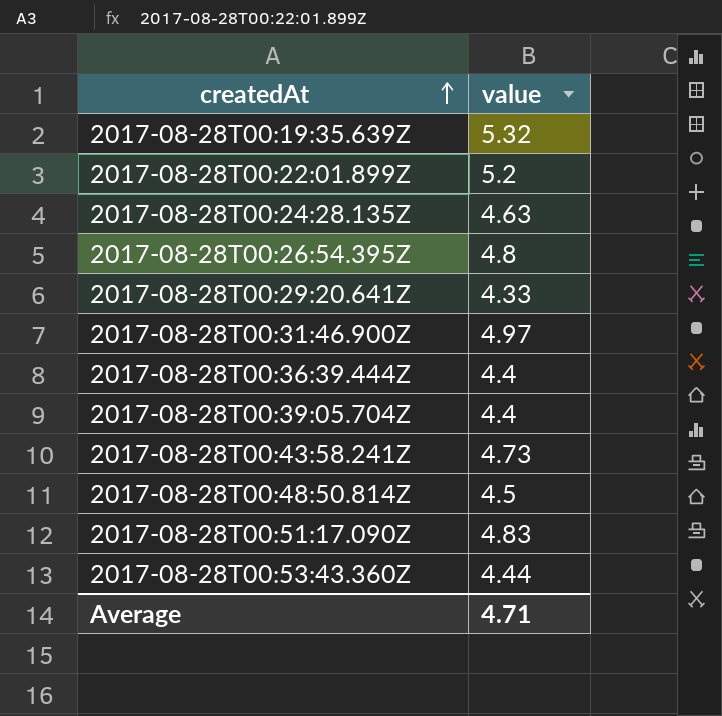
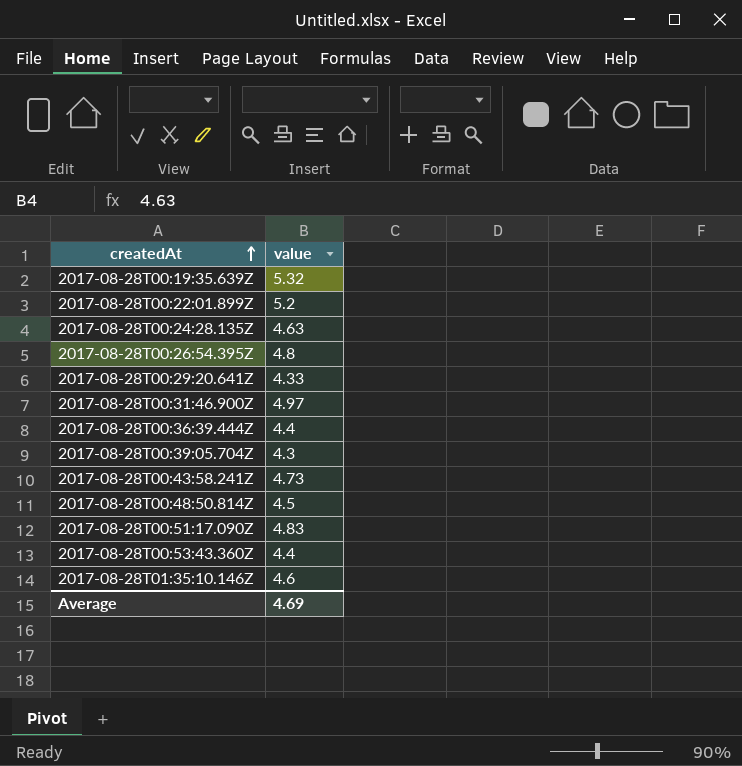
2017-08-28T00:39:05.704Z | value: 4.4 -> 4.3
2017-08-28T00:53:43.360Z | value: 4.44 -> 4.4
row 2017-08-28T01:35:10.146Z: none -> 4.6
Average | value: 4.71 -> 4.69

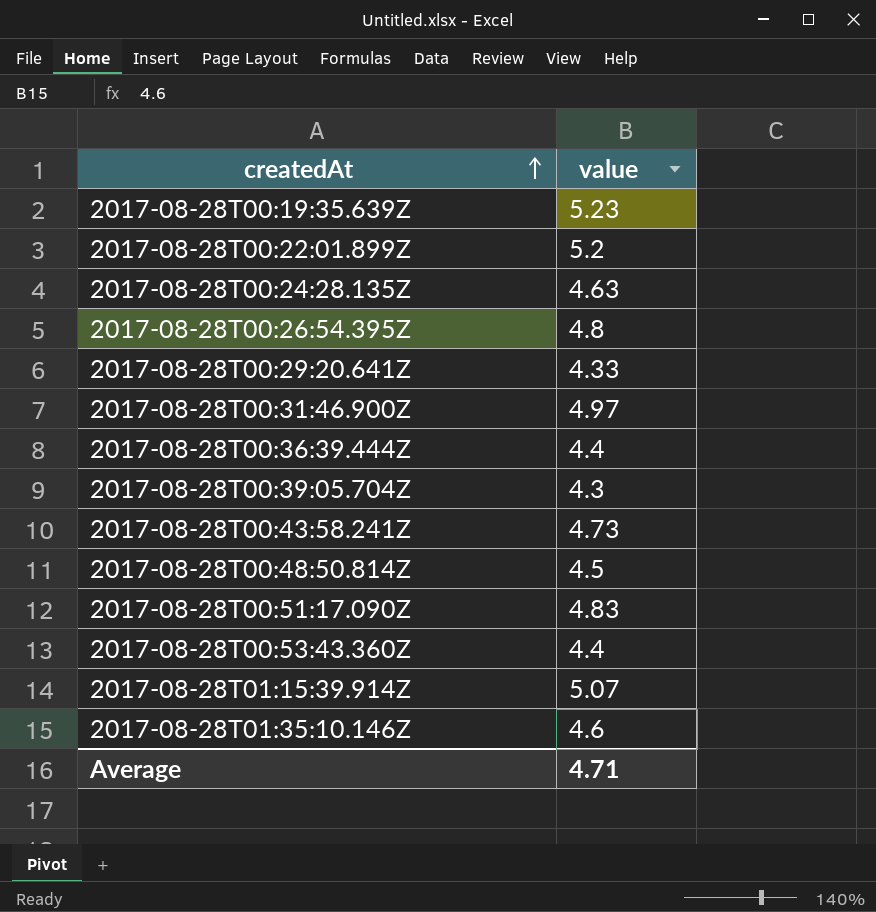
2017-08-28T00:19:35.639Z | value: 5.32 -> 5.23
row 2017-08-28T01:15:39.914Z: none -> 5.07
Average | value: 4.69 -> 4.71

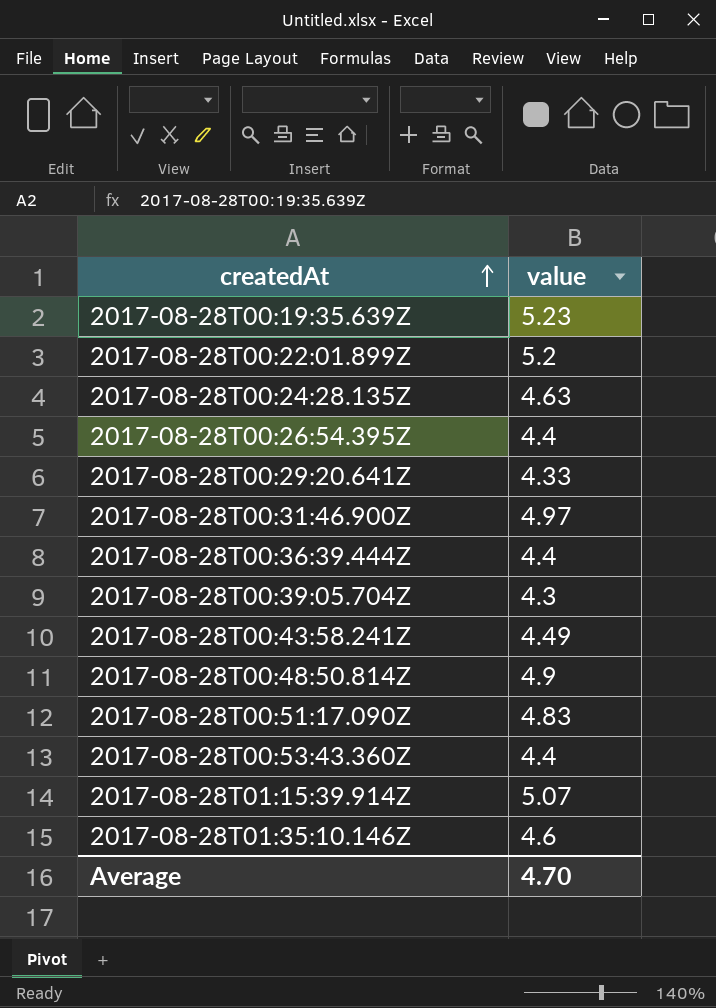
2017-08-28T00:26:54.395Z | value: 4.8 -> 4.4
2017-08-28T00:43:58.241Z | value: 4.73 -> 4.49
2017-08-28T00:48:50.814Z | value: 4.5 -> 4.9
Average | value: 4.71 -> 4.70

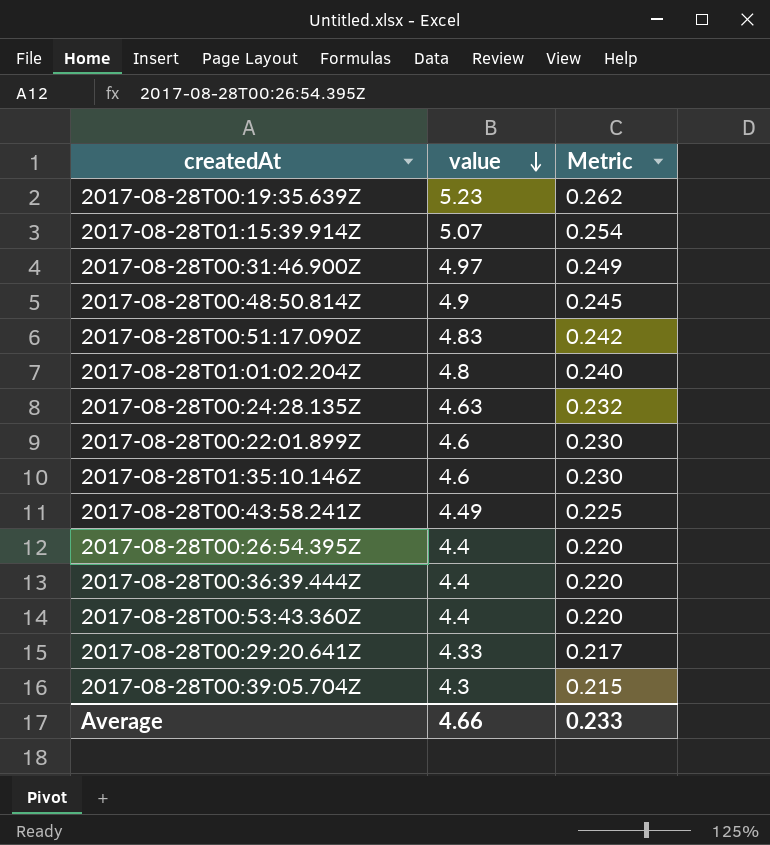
row order: createdAt ascending -> value descending
column Metric | formula: none -> [value] * 0.05
row 2017-08-28T01:01:02.204Z: none -> 4.8 | 0.240
2017-08-28T00:22:01.899Z | value: 5.2 -> 4.6
Average | value: 4.70 -> 4.66

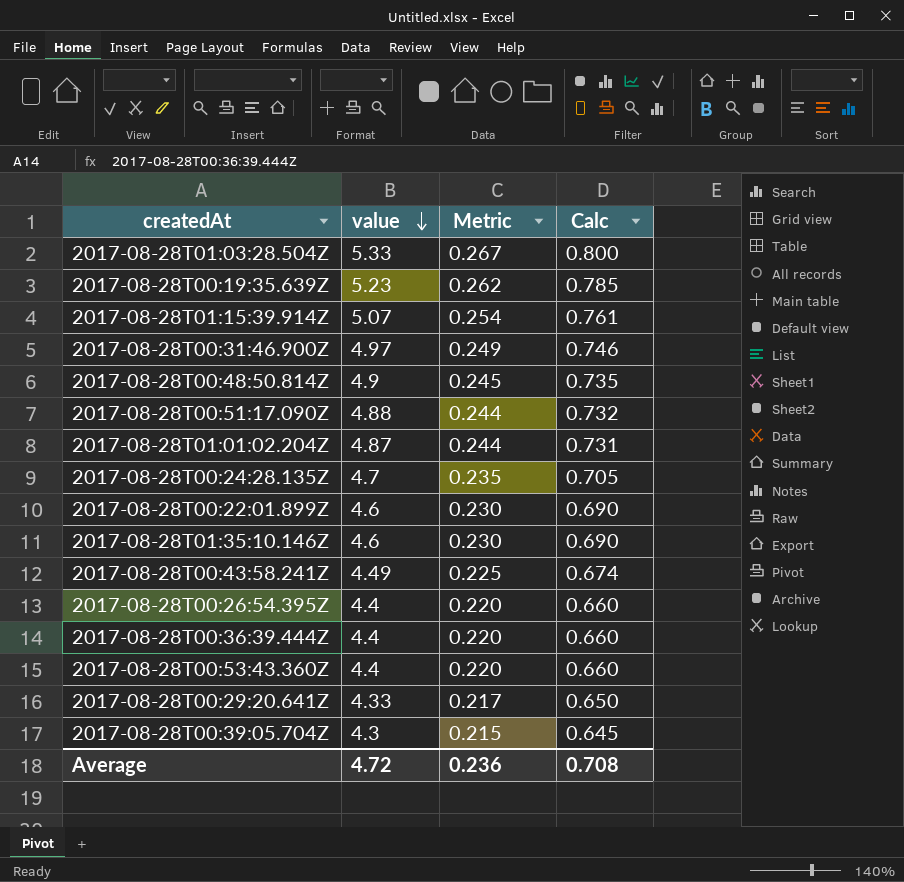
column Calc | formula: none -> [value] * 0.15
row 2017-08-28T01:03:28.504Z: none -> 5.33 | 0.267 | 0.800
2017-08-28T00:51:17.090Z | value: 4.83 -> 4.88
2017-08-28T00:51:17.090Z | Metric: 0.242 -> 0.244
2017-08-28T01:01:02.204Z | value: 4.8 -> 4.87
2017-08-28T01:01:02.204Z | Metric: 0.240 -> 0.244
2017-08-28T00:24:28.135Z | value: 4.63 -> 4.7
2017-08-28T00:24:28.135Z | Metric: 0.232 -> 0.235
Average | value: 4.66 -> 4.72
Average | Metric: 0.233 -> 0.236

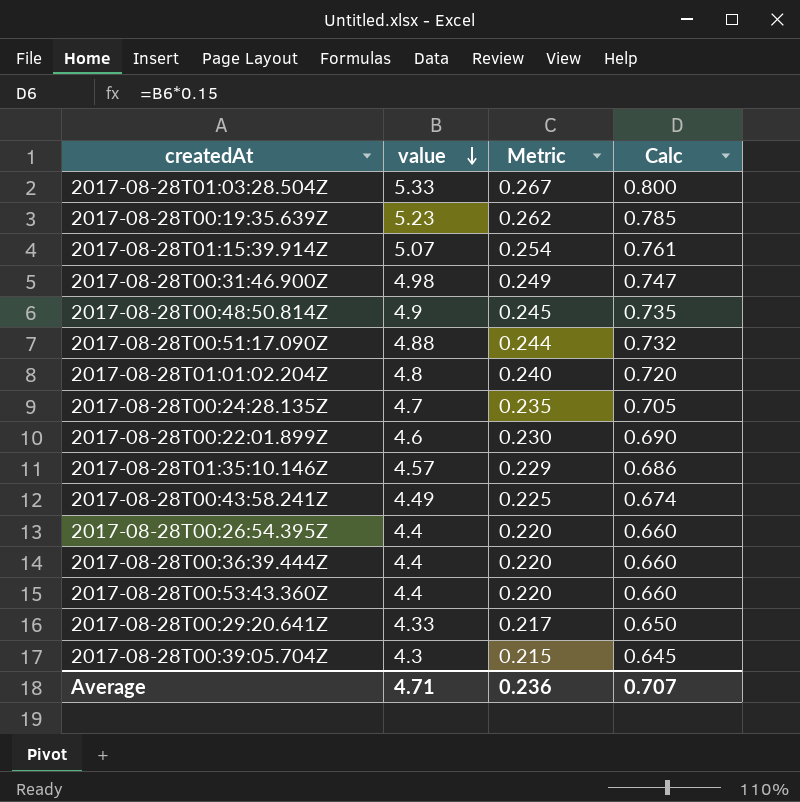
2017-08-28T00:31:46.900Z | value: 4.97 -> 4.98
2017-08-28T00:31:46.900Z | Calc: 0.746 -> 0.747
2017-08-28T01:01:02.204Z | value: 4.87 -> 4.8
2017-08-28T01:01:02.204Z | Metric: 0.244 -> 0.240
2017-08-28T01:01:02.204Z | Calc: 0.731 -> 0.720
2017-08-28T01:35:10.146Z | value: 4.6 -> 4.57
2017-08-28T01:35:10.146Z | Metric: 0.230 -> 0.229
2017-08-28T01:35:10.146Z | Calc: 0.690 -> 0.686
Average | value: 4.72 -> 4.71
Average | Calc: 0.708 -> 0.707

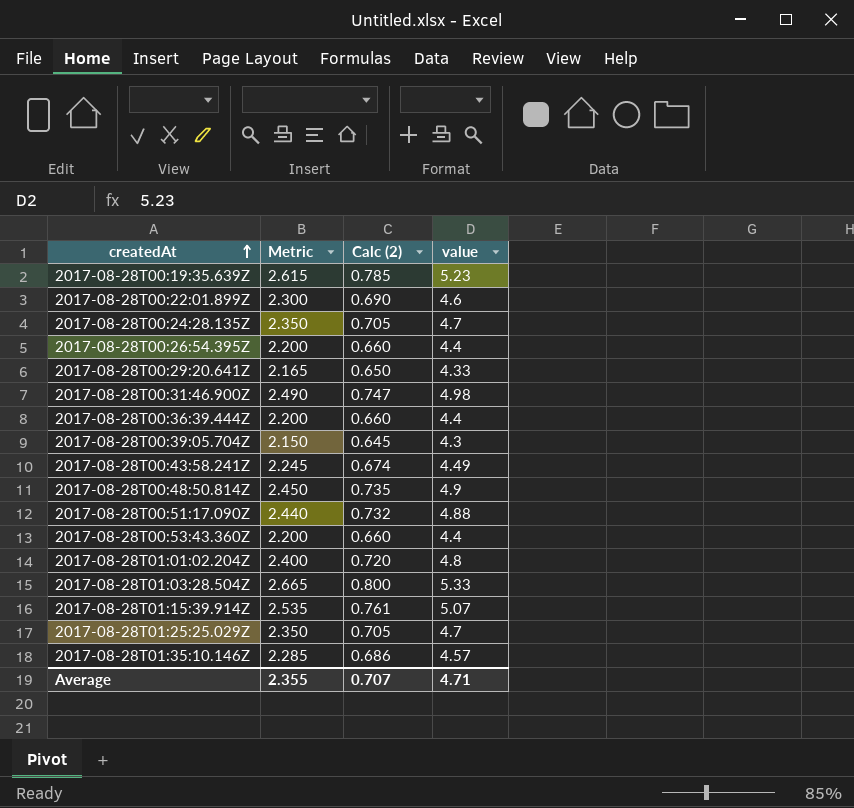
row order: value descending -> createdAt ascending
column Metric | formula: [value] * 0.05 -> [value] * 0.5
column name: Calc -> Calc (2)
column value | position: 2 -> 4
row 2017-08-28T01:25:25.029Z: none -> 2.350 | 0.705 | 4.7
Average | Metric: 0.236 -> 2.355

